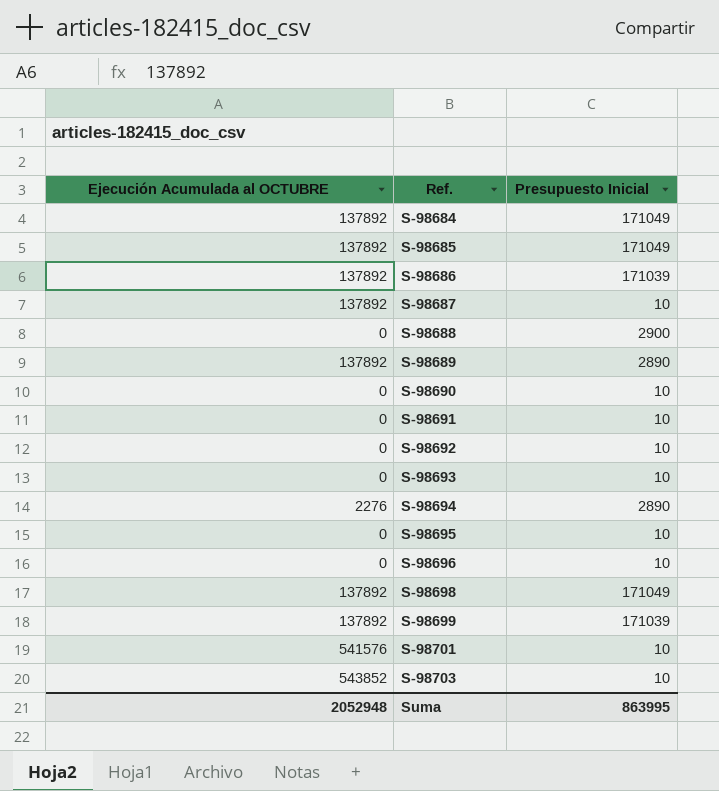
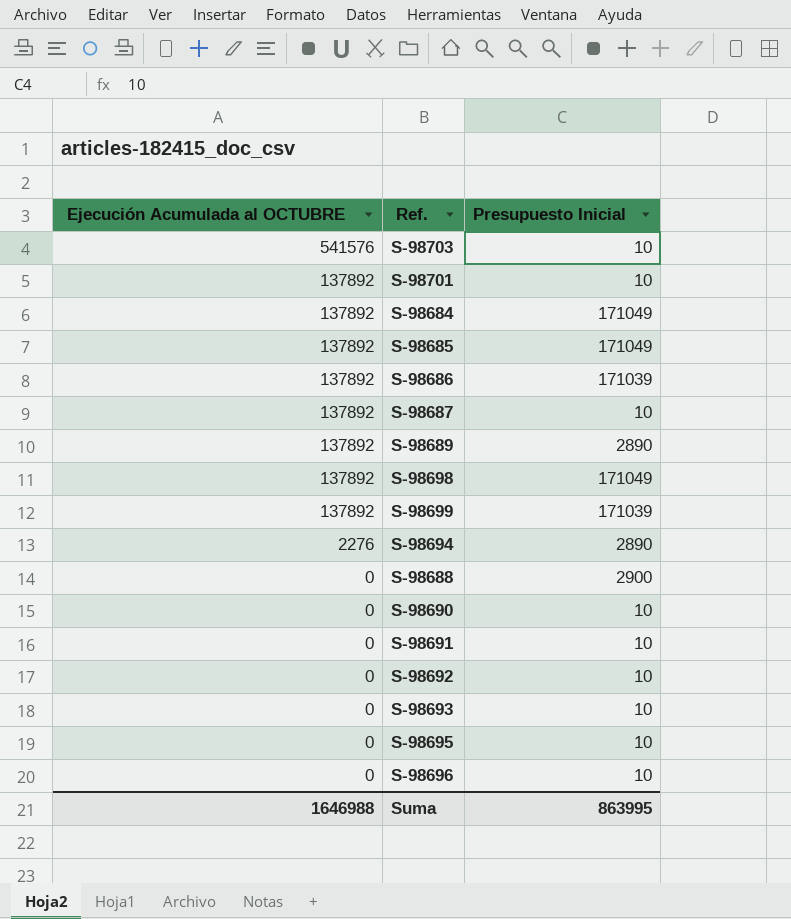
row order: Ref. ascending -> Ejecución Acumulada al OCTUBRE descending
S-98703 | Ejecución Acumulada al OCTUBRE: 543852 -> 541576
S-98701 | Ejecución Acumulada al OCTUBRE: 541576 -> 137892
Suma | Ejecución Acumulada al OCTUBRE: 2052948 -> 1646988

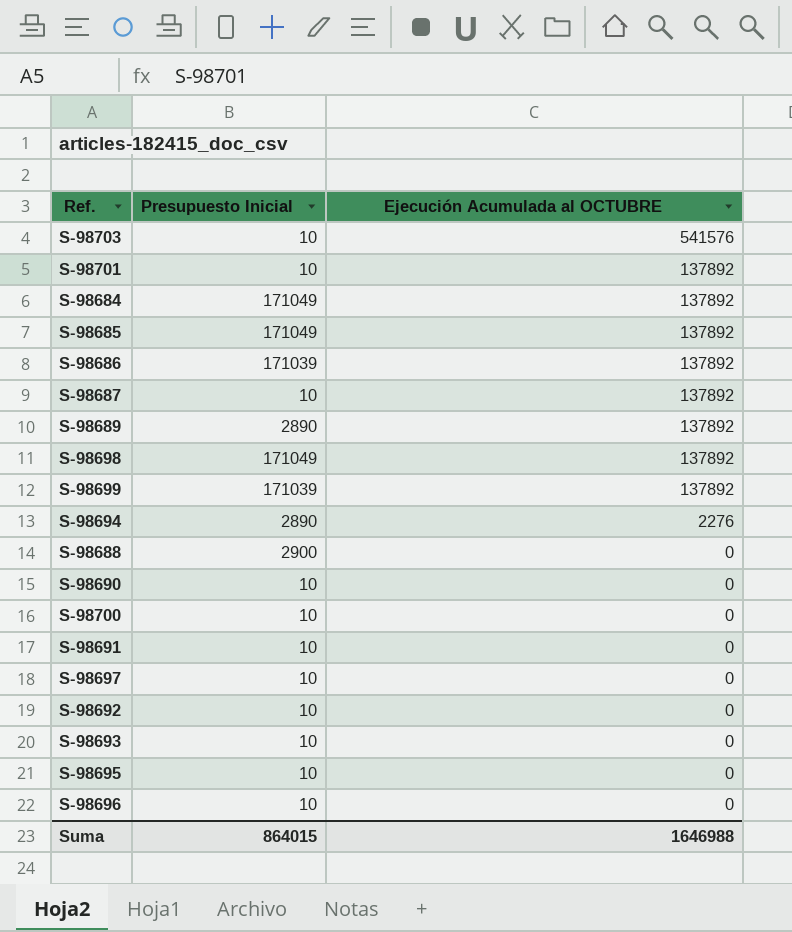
column Ejecución Acumulada al OCTUBRE | position: 1 -> 3
row S-98700: none -> 10 | 0
row S-98697: none -> 10 | 0
Suma | Presupuesto Inicial: 863995 -> 864015

